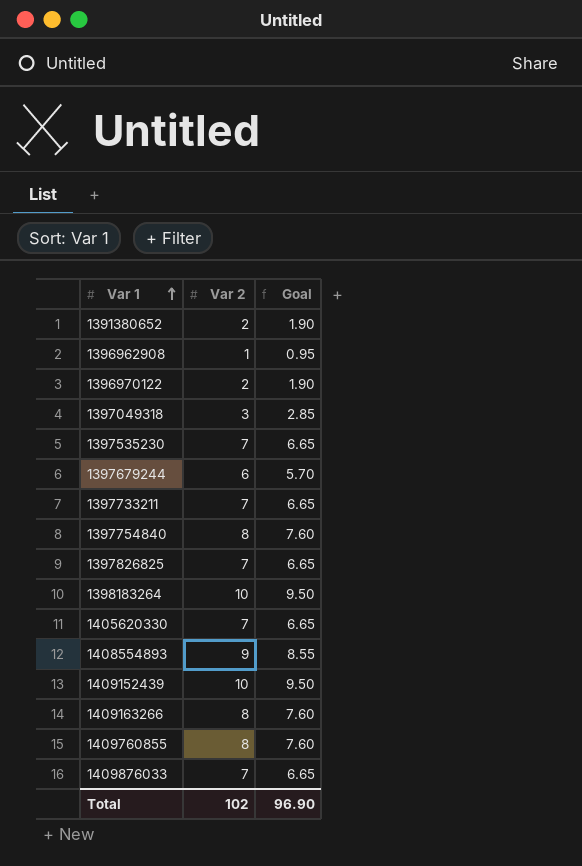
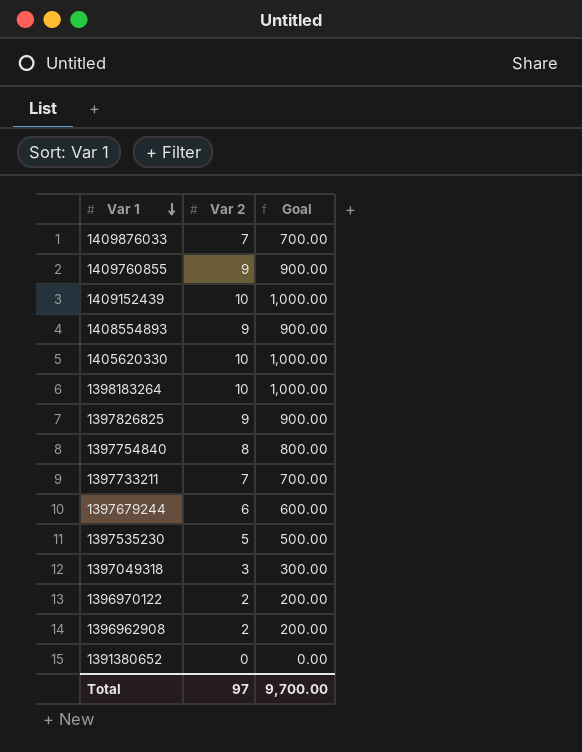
row order: Var 1 ascending -> Var 1 descending
column Goal | formula: [Var 2] * 0.95 -> [Var 2] * 100
row 1409163266: 8 | 7.60 -> none
1409760855 | Var 2: 8 -> 9
1405620330 | Var 2: 7 -> 10
1397826825 | Var 2: 7 -> 9
1397535230 | Var 2: 7 -> 5
1396962908 | Var 2: 1 -> 2
1391380652 | Var 2: 2 -> 0
Total | Var 2: 102 -> 97
Total | Goal: 96.90 -> 9,700.00

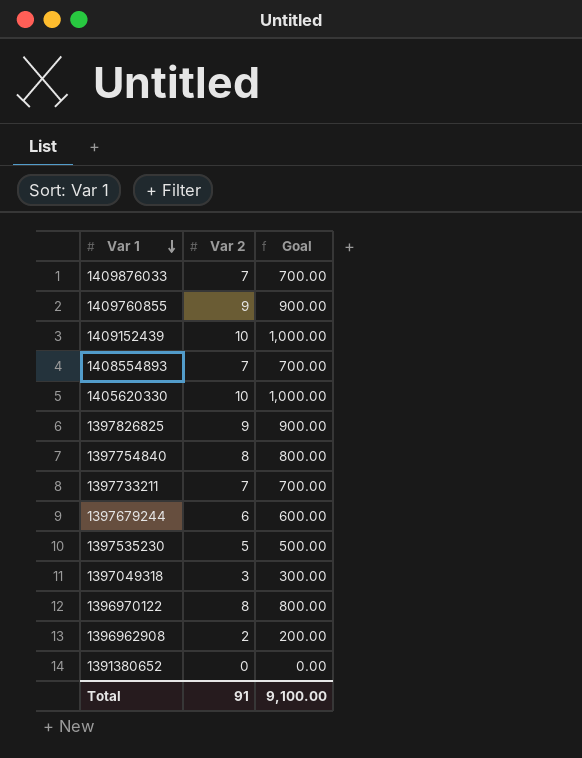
row 1398183264: 10 | 1,000.00 -> none
1408554893 | Var 2: 9 -> 7
1408554893 | Goal: 900.00 -> 700.00
1396970122 | Var 2: 2 -> 8
1396970122 | Goal: 200.00 -> 800.00
Total | Var 2: 97 -> 91
Total | Goal: 9,700.00 -> 9,100.00

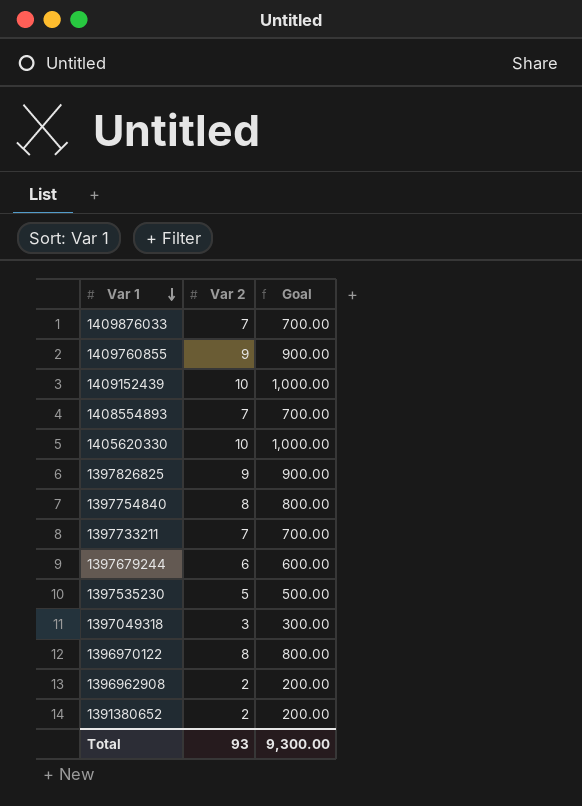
1391380652 | Var 2: 0 -> 2
1391380652 | Goal: 0.00 -> 200.00
Total | Var 2: 91 -> 93
Total | Goal: 9,100.00 -> 9,300.00

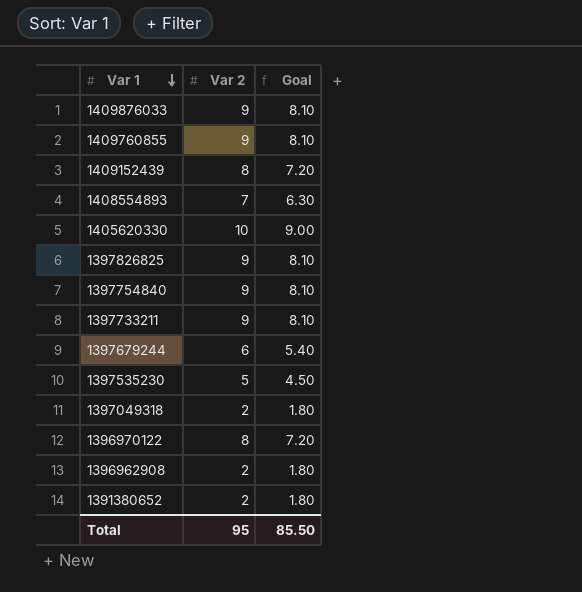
column Goal | formula: [Var 2] * 100 -> [Var 2] * 0.9
1409876033 | Var 2: 7 -> 9
1409152439 | Var 2: 10 -> 8
1397754840 | Var 2: 8 -> 9
1397733211 | Var 2: 7 -> 9
1397049318 | Var 2: 3 -> 2
Total | Var 2: 93 -> 95
Total | Goal: 9,300.00 -> 85.50

